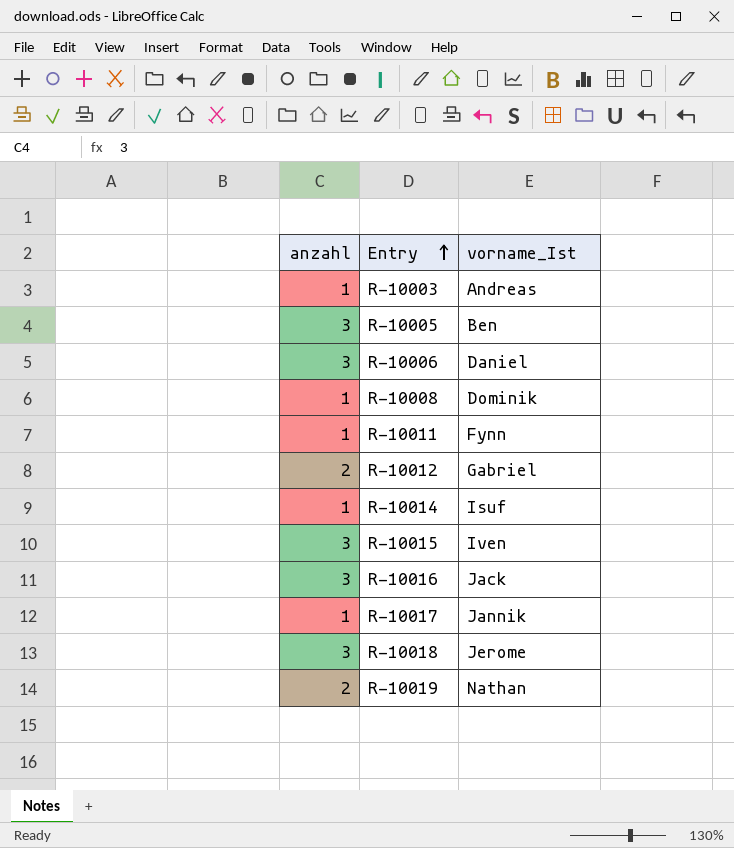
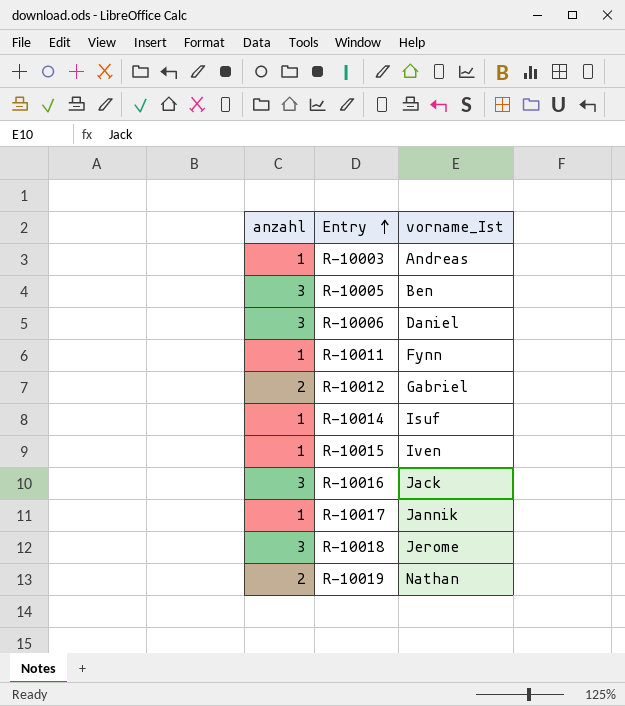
row R-10008: 1 | Dominik -> none
R-10015 | anzahl: 3 -> 1

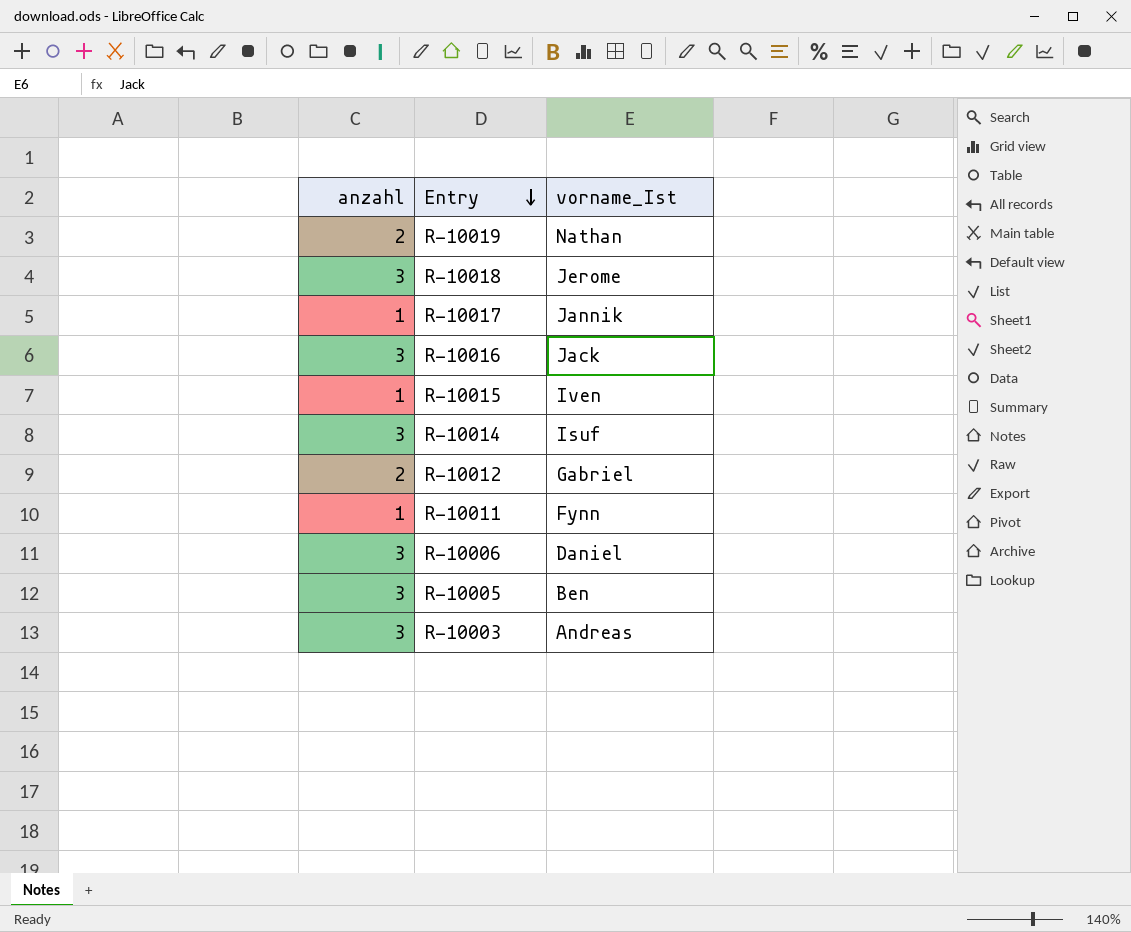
row order: Entry ascending -> Entry descending
R-10014 | anzahl: 1 -> 3
R-10003 | anzahl: 1 -> 3

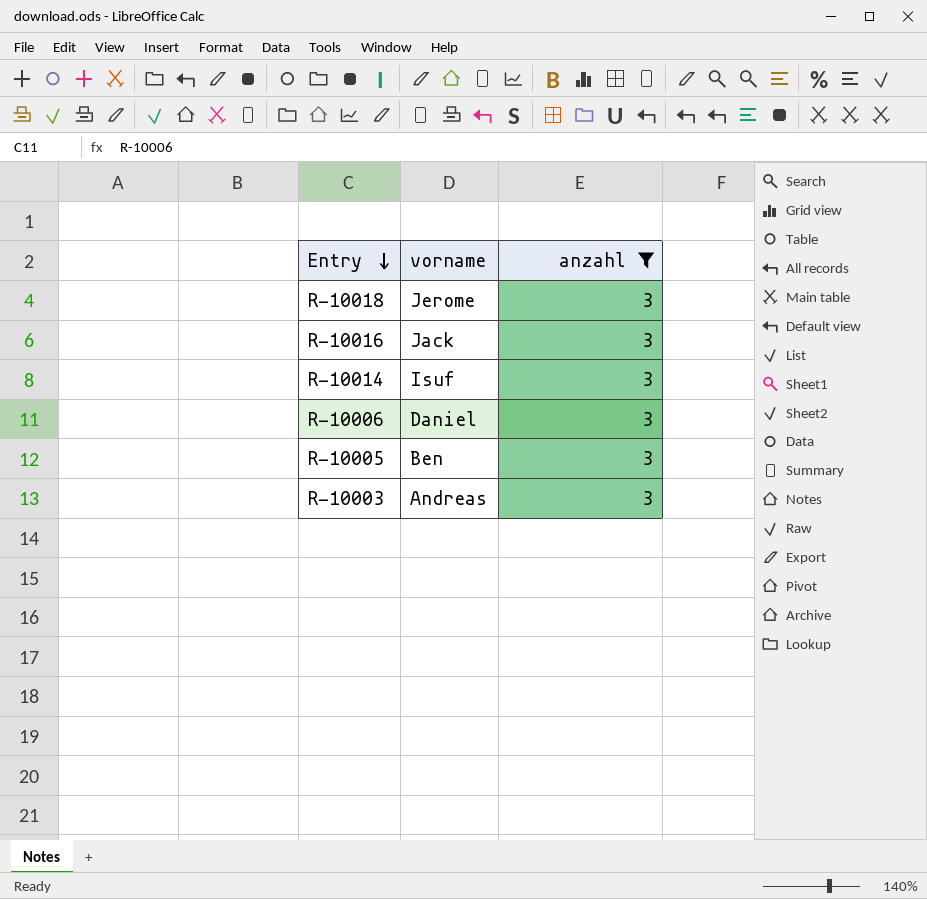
filter: none -> anzahl = 3
column name: vorname_Ist -> vorname
column anzahl | position: 1 -> 3

